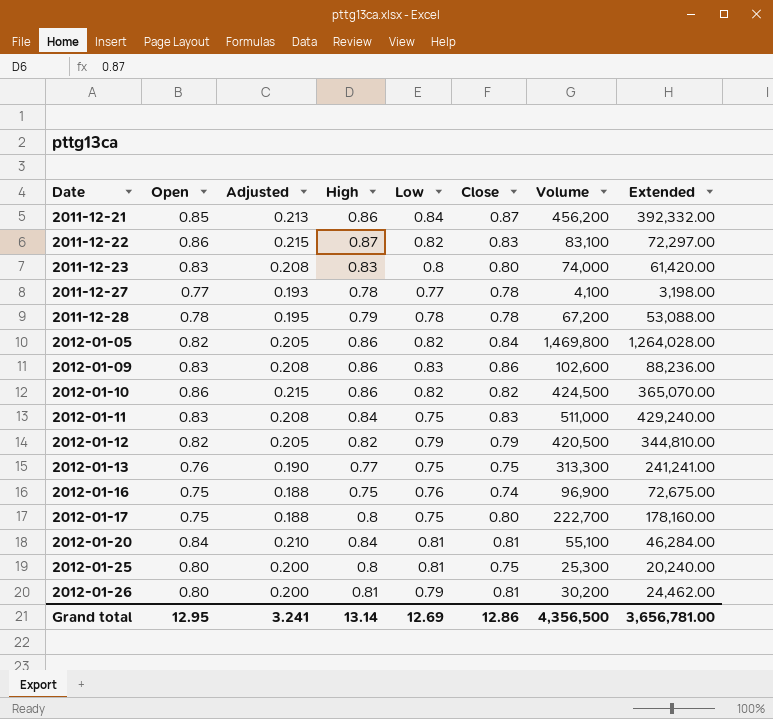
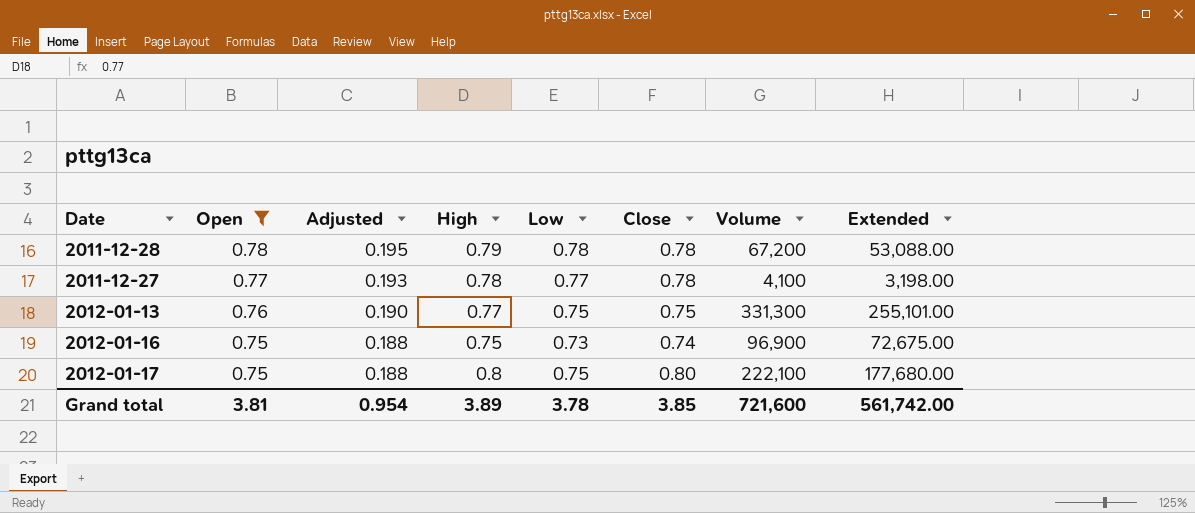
filter: none -> Open <= 0.78
row order: Date ascending -> Open descending
2012-01-13 | Volume: 313,300 -> 331,300
2012-01-13 | Extended: 241,241.00 -> 255,101.00
2012-01-16 | Low: 0.76 -> 0.73
2012-01-17 | Volume: 222,700 -> 222,100
2012-01-17 | Extended: 178,160.00 -> 177,680.00
Grand total | Open: 12.95 -> 3.81
Grand total | Adjusted: 3.241 -> 0.954
Grand total | High: 13.14 -> 3.89
Grand total | Low: 12.69 -> 3.78
Grand total | Close: 12.86 -> 3.85
Grand total | Volume: 4,356,500 -> 721,600
Grand total | Extended: 3,656,781.00 -> 561,742.00

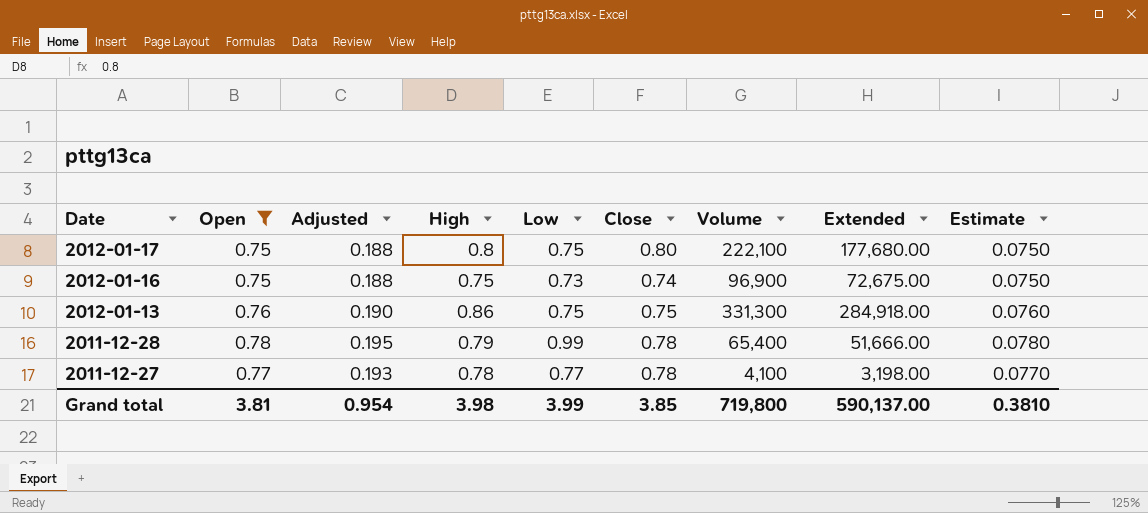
row order: Open descending -> Date descending
column Estimate | formula: none -> [Open] * 0.1
2012-01-13 | High: 0.77 -> 0.86
2012-01-13 | Extended: 255,101.00 -> 284,918.00
2011-12-28 | Low: 0.78 -> 0.99
2011-12-28 | Volume: 67,200 -> 65,400
2011-12-28 | Extended: 53,088.00 -> 51,666.00
Grand total | High: 3.89 -> 3.98
Grand total | Low: 3.78 -> 3.99
Grand total | Volume: 721,600 -> 719,800
Grand total | Extended: 561,742.00 -> 590,137.00

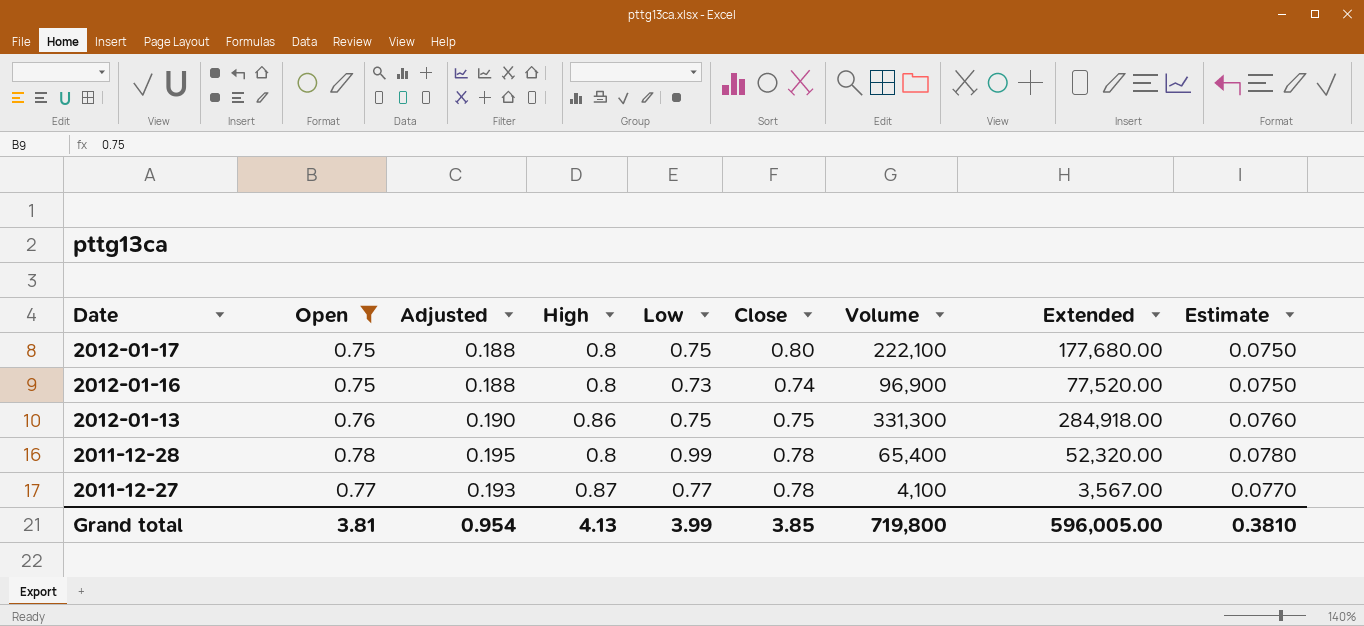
2012-01-16 | High: 0.75 -> 0.8
2012-01-16 | Extended: 72,675.00 -> 77,520.00
2011-12-28 | High: 0.79 -> 0.8
2011-12-28 | Extended: 51,666.00 -> 52,320.00
2011-12-27 | High: 0.78 -> 0.87
2011-12-27 | Extended: 3,198.00 -> 3,567.00
Grand total | High: 3.98 -> 4.13
Grand total | Extended: 590,137.00 -> 596,005.00

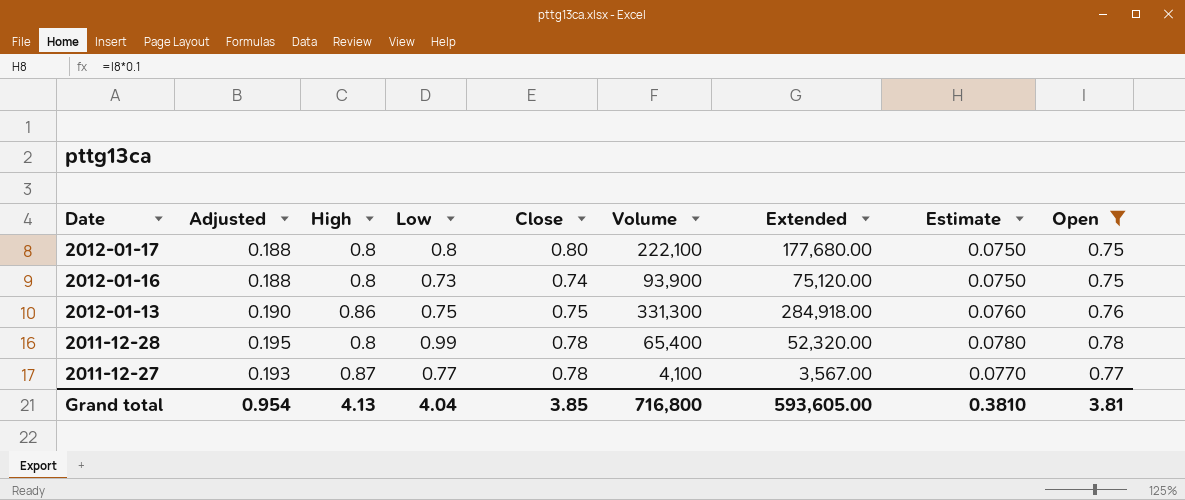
column Open | position: 2 -> 9
2012-01-17 | Low: 0.75 -> 0.8
2012-01-16 | Volume: 96,900 -> 93,900
2012-01-16 | Extended: 77,520.00 -> 75,120.00
Grand total | Low: 3.99 -> 4.04
Grand total | Volume: 719,800 -> 716,800
Grand total | Extended: 596,005.00 -> 593,605.00

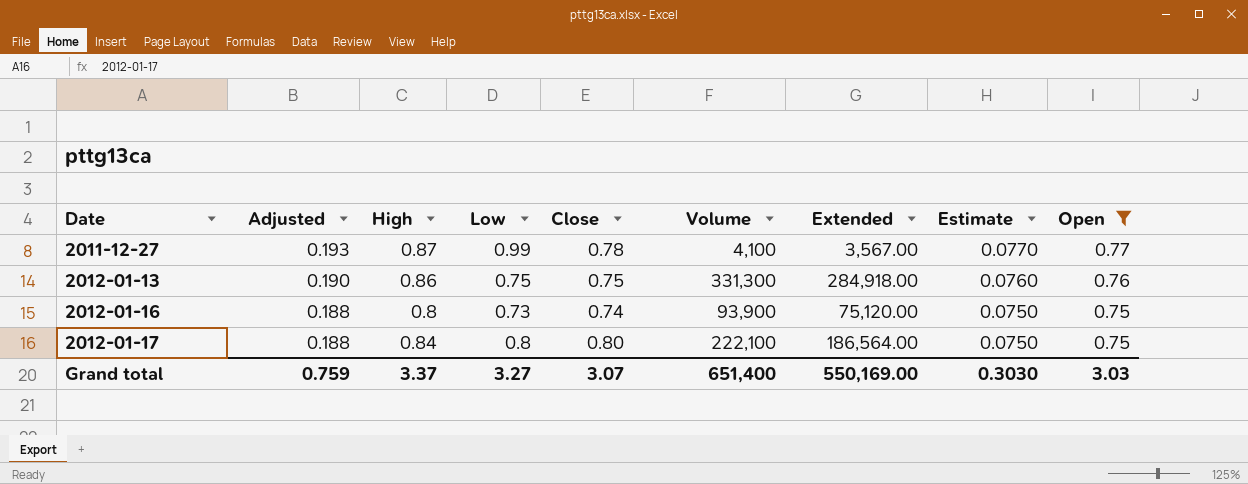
row order: Date descending -> Date ascending
row 2011-12-28: 0.195 | 0.8 | 0.99 | 0.78 | 65,400 | 52,320.00 | 0.0780 | 0.78 -> none
2011-12-27 | Low: 0.77 -> 0.99
2012-01-17 | High: 0.8 -> 0.84
2012-01-17 | Extended: 177,680.00 -> 186,564.00
Grand total | Adjusted: 0.954 -> 0.759
Grand total | High: 4.13 -> 3.37
Grand total | Low: 4.04 -> 3.27
Grand total | Close: 3.85 -> 3.07
Grand total | Volume: 716,800 -> 651,400
Grand total | Extended: 593,605.00 -> 550,169.00
Grand total | Estimate: 0.3810 -> 0.3030
Grand total | Open: 3.81 -> 3.03

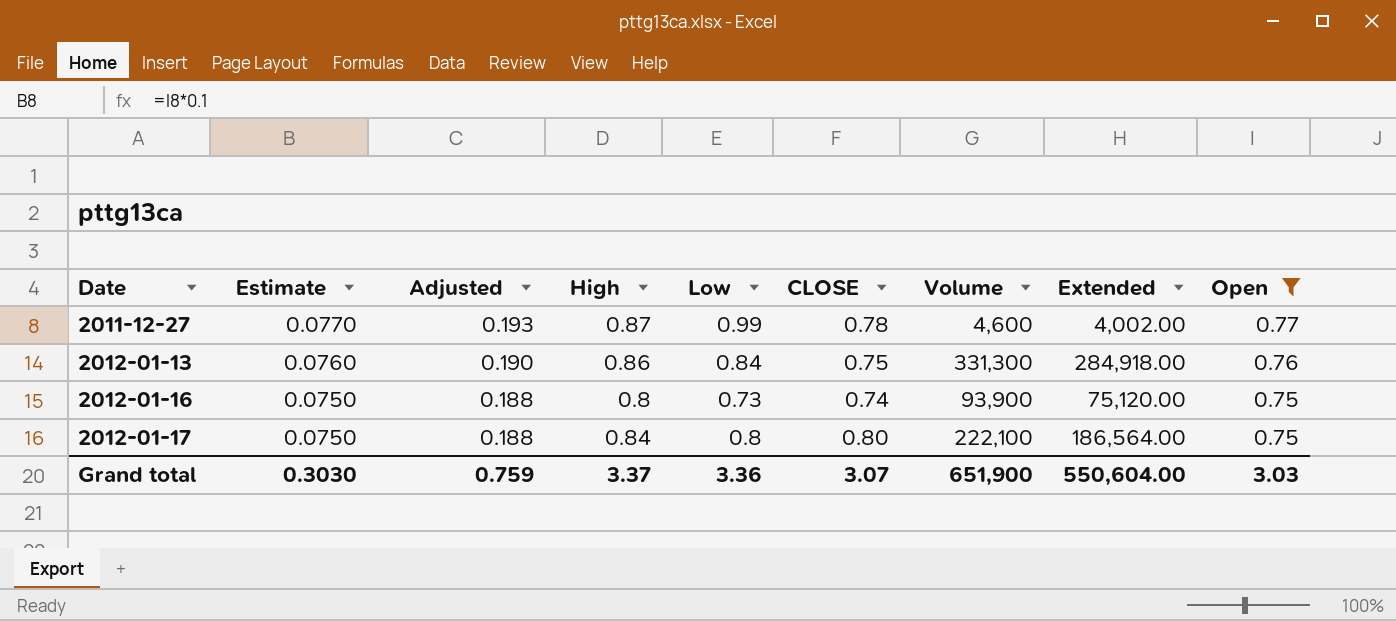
column Estimate | position: 8 -> 2
column name: Close -> CLOSE
2011-12-27 | Volume: 4,100 -> 4,600
2011-12-27 | Extended: 3,567.00 -> 4,002.00
2012-01-13 | Low: 0.75 -> 0.84
Grand total | Low: 3.27 -> 3.36
Grand total | Volume: 651,400 -> 651,900
Grand total | Extended: 550,169.00 -> 550,604.00

